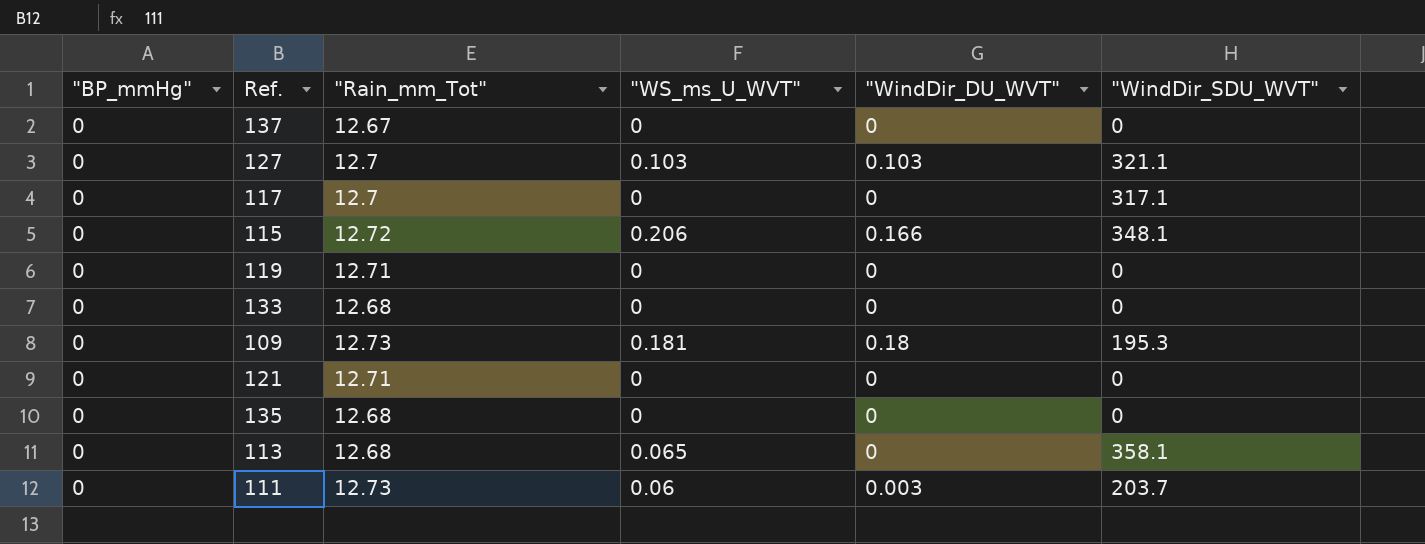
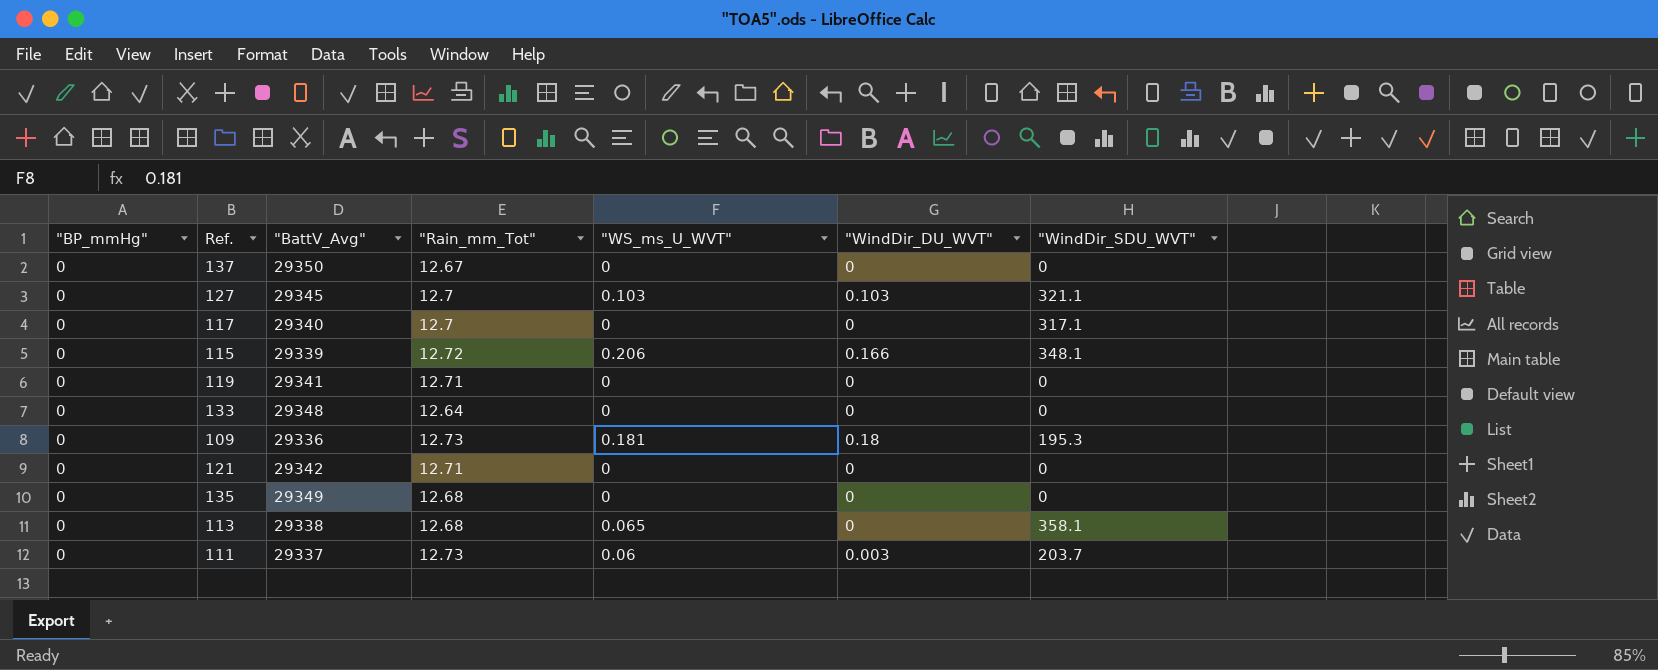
column "BattV_Avg" | position: none -> 3
133 | "Rain_mm_Tot": 12.68 -> 12.64

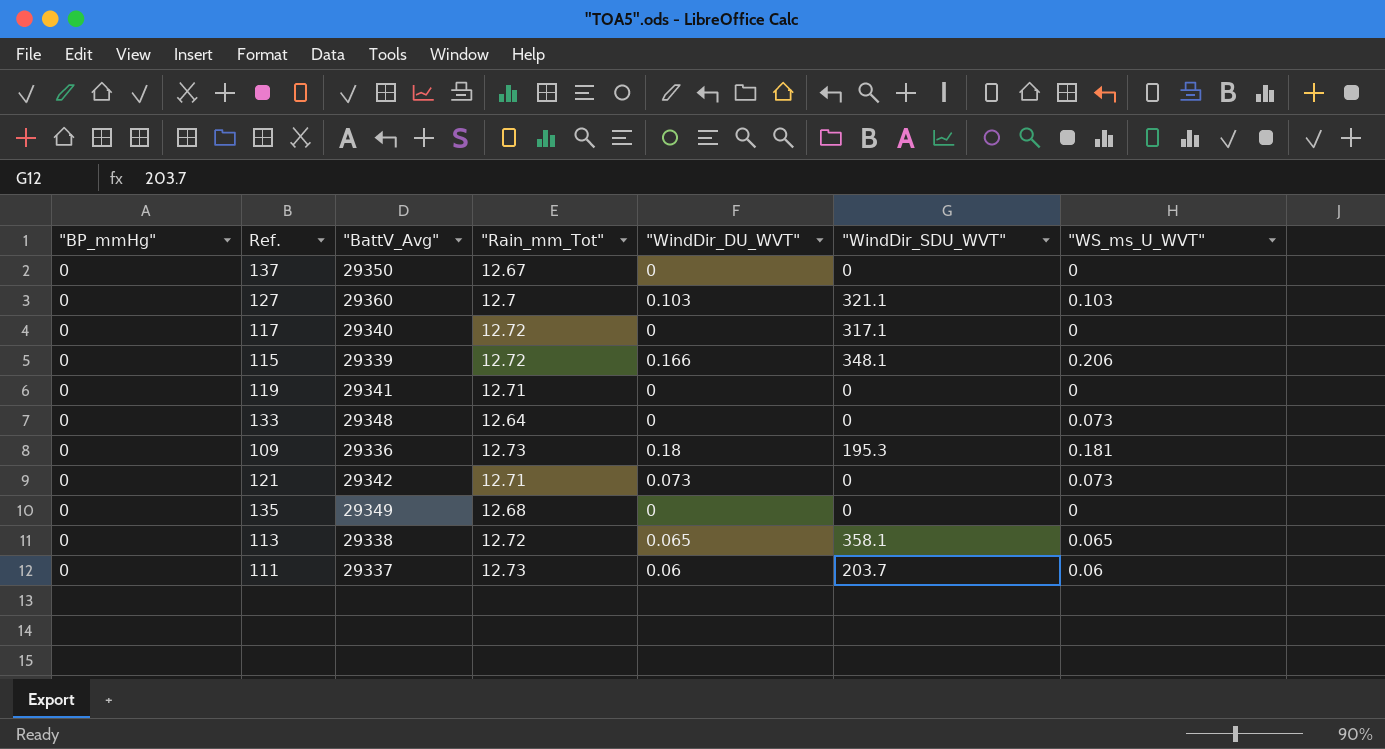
column "WS_ms_U_WVT" | position: 5 -> 7
127 | "BattV_Avg": 29345 -> 29360
117 | "Rain_mm_Tot": 12.7 -> 12.72
133 | "WS_ms_U_WVT": 0 -> 0.073
121 | "WindDir_DU_WVT": 0 -> 0.073
121 | "WS_ms_U_WVT": 0 -> 0.073
113 | "Rain_mm_Tot": 12.68 -> 12.72
113 | "WindDir_DU_WVT": 0 -> 0.065
111 | "WindDir_DU_WVT": 0.003 -> 0.06

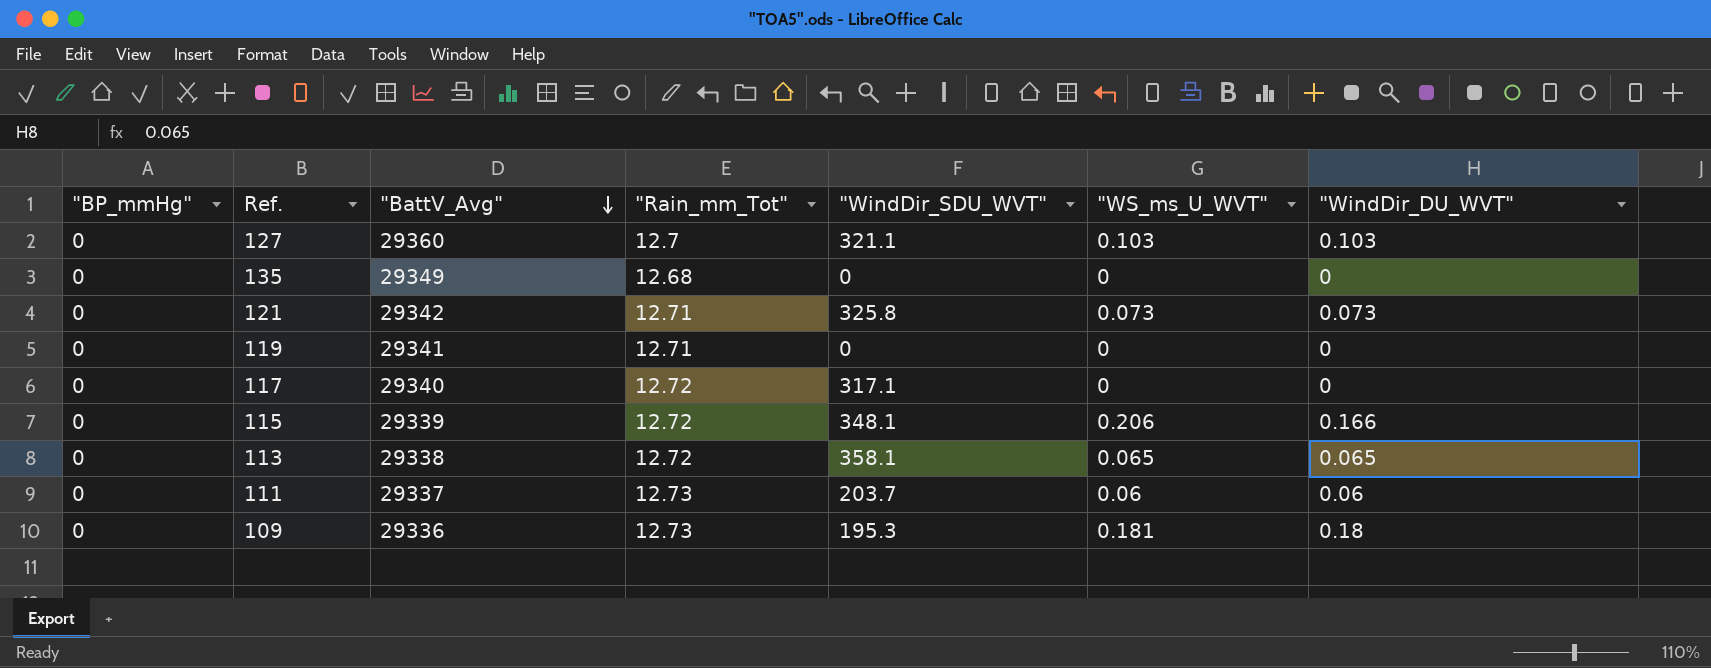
row order: none -> "BattV_Avg" descending
column "WindDir_DU_WVT" | position: 5 -> 7
row 137: 0 | 29350 | 12.67 | 0 | 0 | 0 -> none
row 133: 0 | 29348 | 12.64 | 0 | 0 | 0.073 -> none
121 | "WindDir_SDU_WVT": 0 -> 325.8

